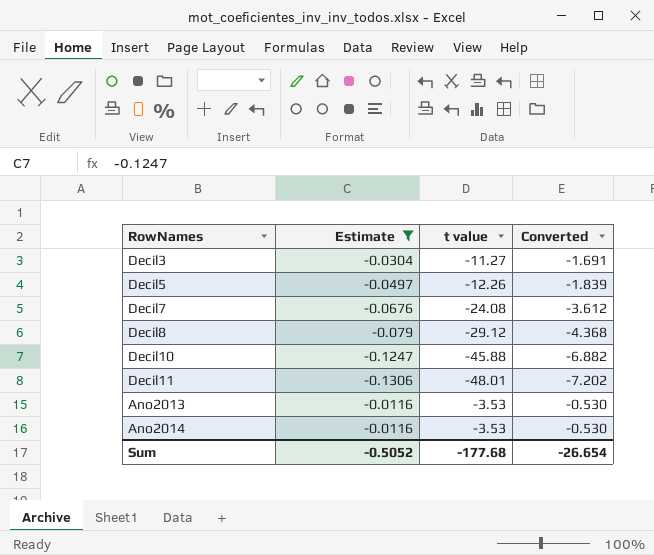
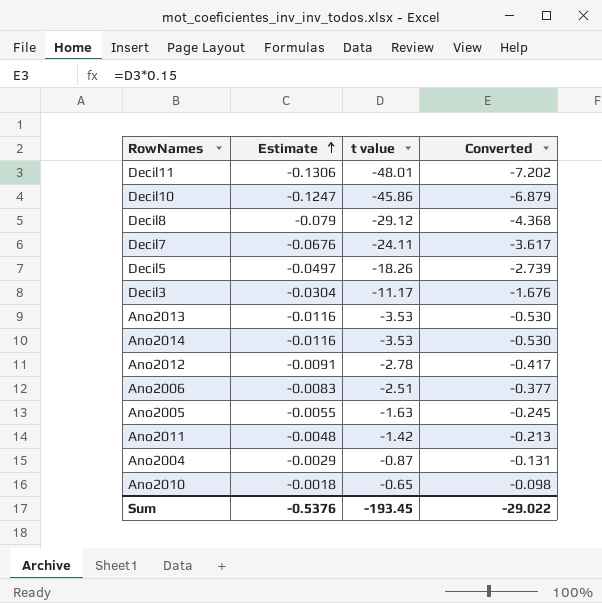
filter: Estimate <= -0.0116 -> none
row order: none -> Estimate ascending
Decil10 | t value: -45.88 -> -45.86
Decil10 | Converted: -6.882 -> -6.879
Decil7 | t value: -24.08 -> -24.11
Decil7 | Converted: -3.612 -> -3.617
Decil5 | t value: -12.26 -> -18.26
Decil5 | Converted: -1.839 -> -2.739
Decil3 | t value: -11.27 -> -11.17
Decil3 | Converted: -1.691 -> -1.676
Sum | Estimate: -0.5052 -> -0.5376
Sum | t value: -177.68 -> -193.45
Sum | Converted: -26.654 -> -29.022

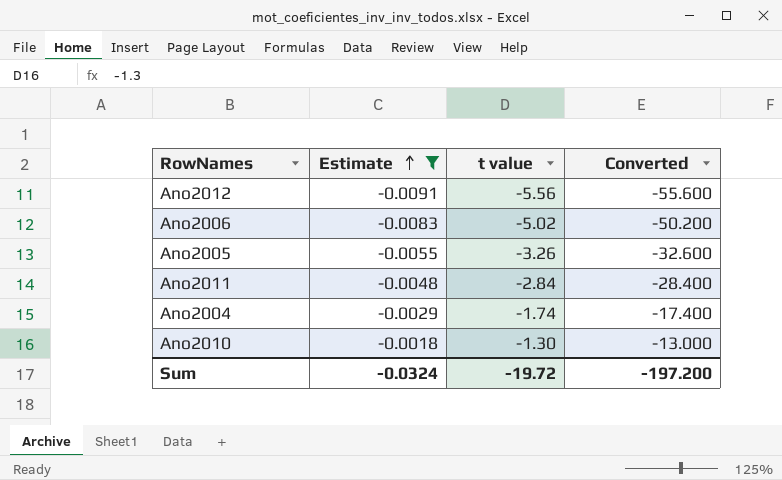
filter: none -> Estimate >= -0.0091
column Converted | formula: [t value] * 0.15 -> [t value] * 10
Ano2012 | t value: -2.78 -> -5.56
Ano2006 | t value: -2.51 -> -5.02
Ano2005 | t value: -1.63 -> -3.26
Ano2011 | t value: -1.42 -> -2.84
Ano2004 | t value: -0.87 -> -1.74
Ano2010 | t value: -0.65 -> -1.30
Sum | Estimate: -0.5376 -> -0.0324
Sum | t value: -193.45 -> -19.72
Sum | Converted: -29.022 -> -197.200

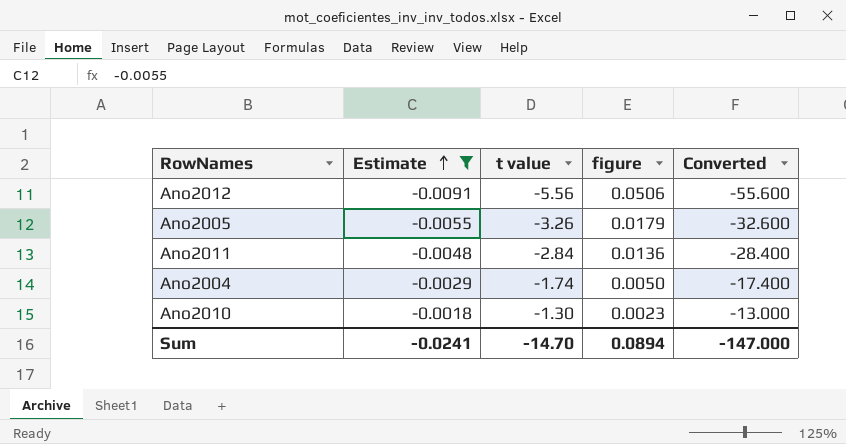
column figure | formula: none -> [Estimate] * [t value]
row Ano2006: -0.0083 | -5.02 | -50.200 -> none
Sum | Estimate: -0.0324 -> -0.0241
Sum | t value: -19.72 -> -14.70
Sum | Converted: -197.200 -> -147.000

